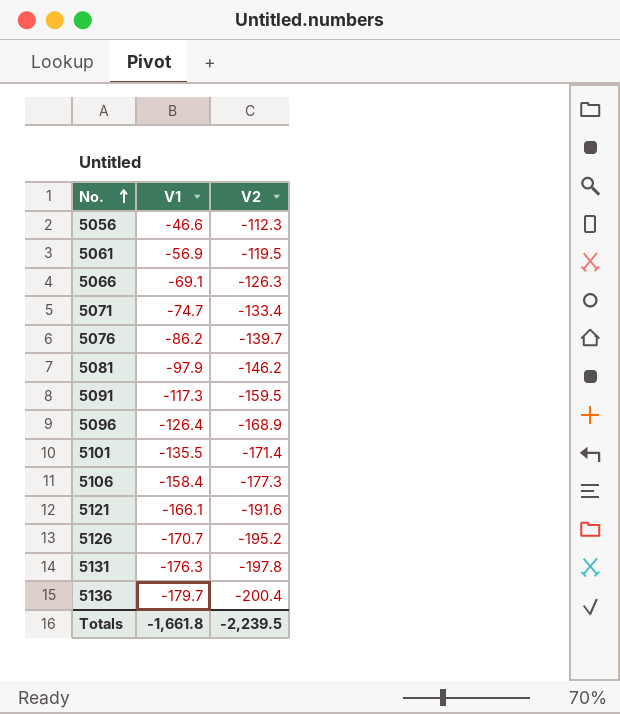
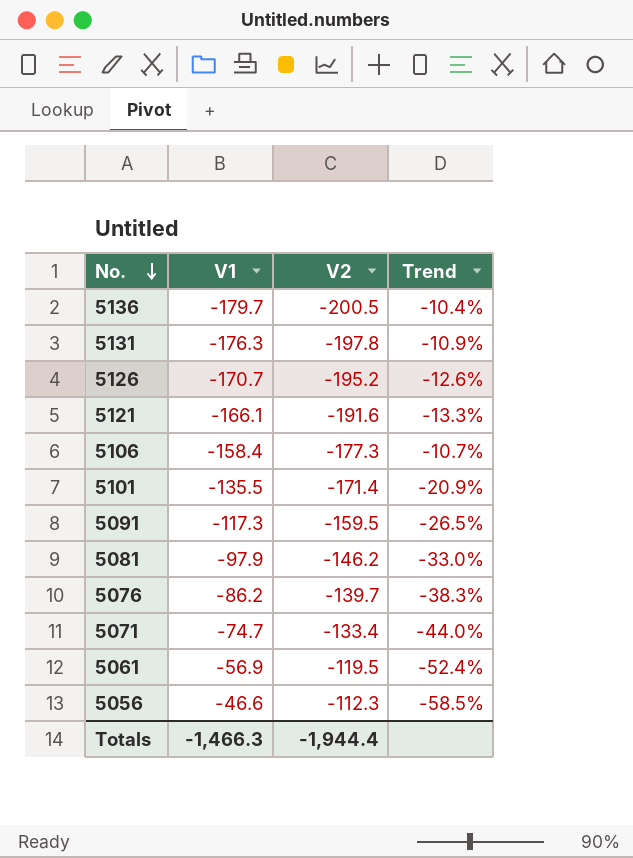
row order: No. ascending -> No. descending
column Trend | formula: none -> ([V1] - [V2]) / [V2]
row 5066: -69.1 | -126.3 -> none
row 5096: -126.4 | -168.9 -> none
5136 | V2: -200.4 -> -200.5
Totals | V1: -1,661.8 -> -1,466.3
Totals | V2: -2,239.5 -> -1,944.4

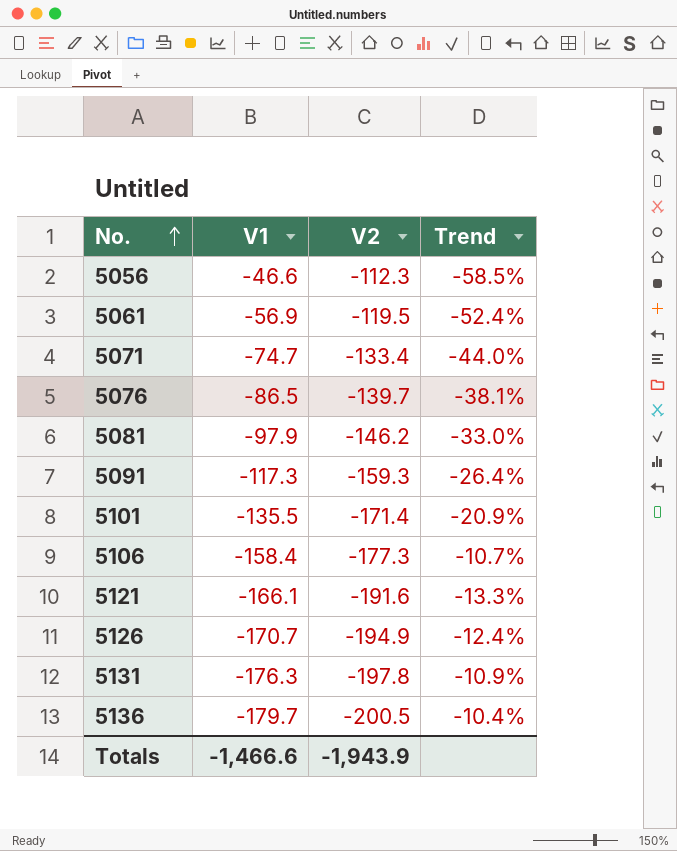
row order: No. descending -> No. ascending
5076 | V1: -86.2 -> -86.5
5076 | Trend: -38.3% -> -38.1%
5091 | V2: -159.5 -> -159.3
5091 | Trend: -26.5% -> -26.4%
5126 | V2: -195.2 -> -194.9
5126 | Trend: -12.6% -> -12.4%
Totals | V1: -1,466.3 -> -1,466.6
Totals | V2: -1,944.4 -> -1,943.9

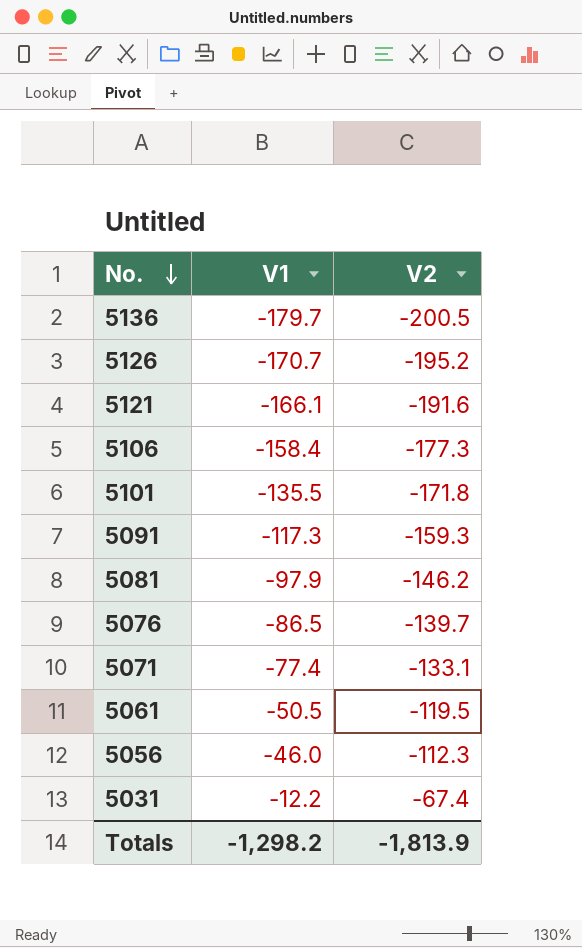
row order: No. ascending -> No. descending
column Trend | formula: ([V1] - [V2]) / [V2] -> none
row 5131: -176.3 | -197.8 | -10.9% -> none
5126 | V2: -194.9 -> -195.2
5101 | V2: -171.4 -> -171.8
5071 | V1: -74.7 -> -77.4
5071 | V2: -133.4 -> -133.1
5061 | V1: -56.9 -> -50.5
5056 | V1: -46.6 -> -46.0
row 5031: none -> -12.2 | -67.4
Totals | V1: -1,466.6 -> -1,298.2
Totals | V2: -1,943.9 -> -1,813.9

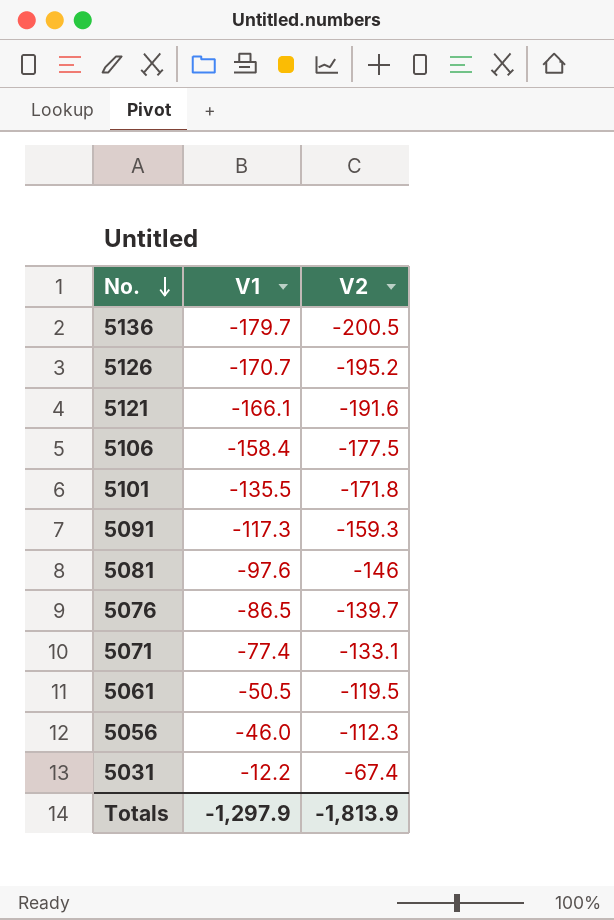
5106 | V2: -177.3 -> -177.5
5081 | V1: -97.9 -> -97.6
5081 | V2: -146.2 -> -146
Totals | V1: -1,298.2 -> -1,297.9

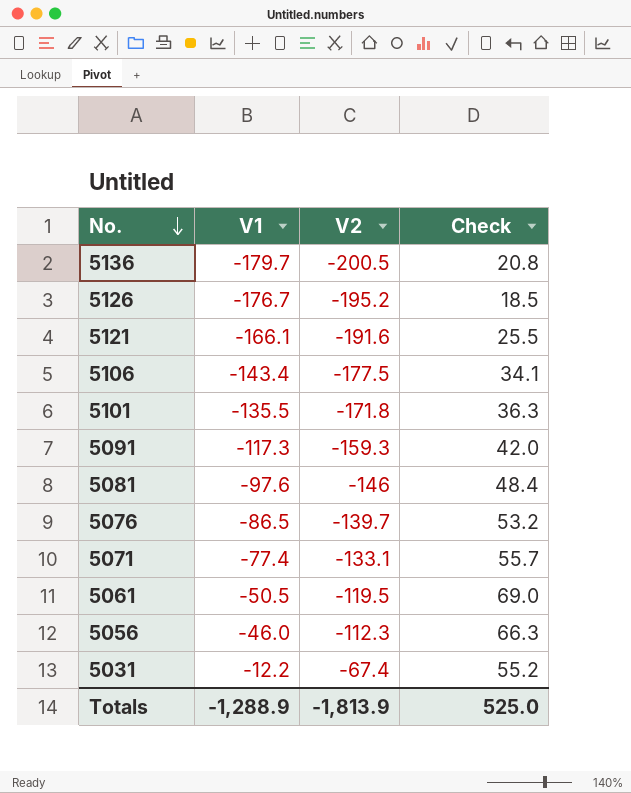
column Check | formula: none -> [V1] - [V2]
5126 | V1: -170.7 -> -176.7
5106 | V1: -158.4 -> -143.4
Totals | V1: -1,297.9 -> -1,288.9

